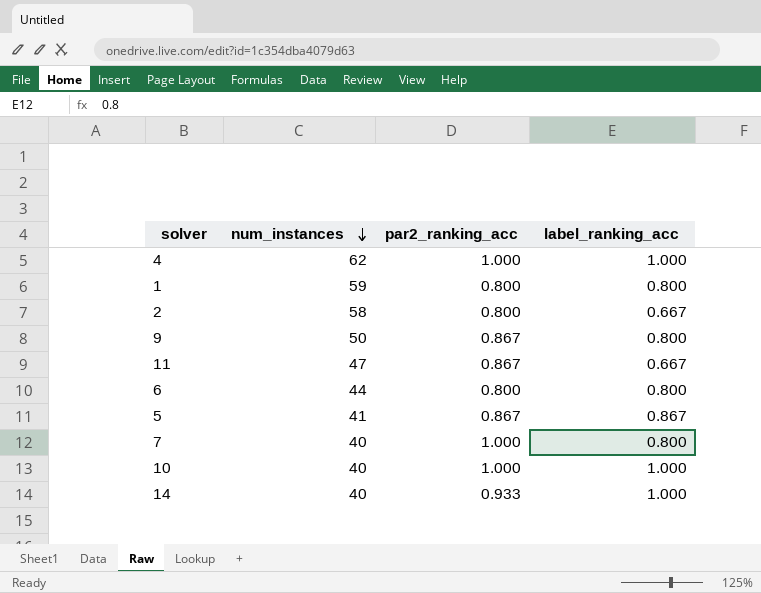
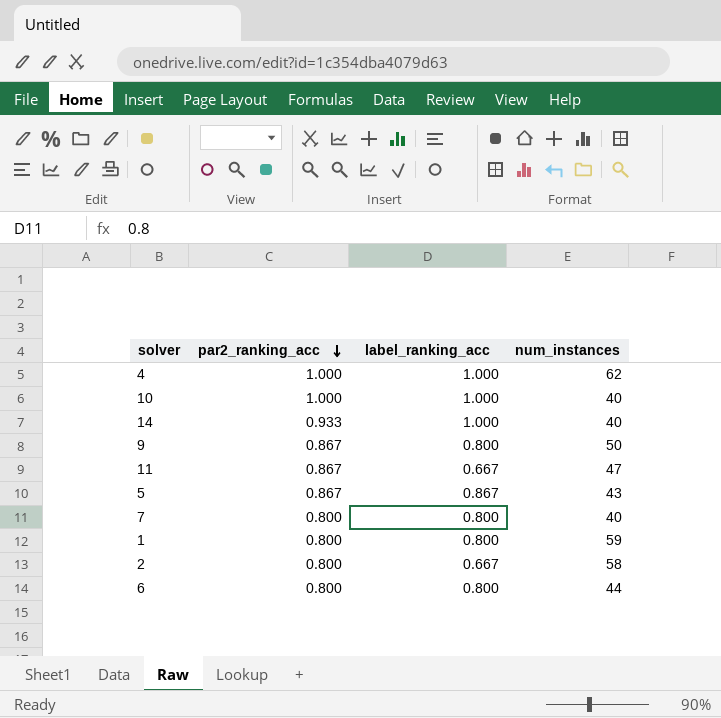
row order: num_instances descending -> par2_ranking_acc descending
column num_instances | position: 2 -> 4
5 | num_instances: 41 -> 43
7 | par2_ranking_acc: 1.000 -> 0.800

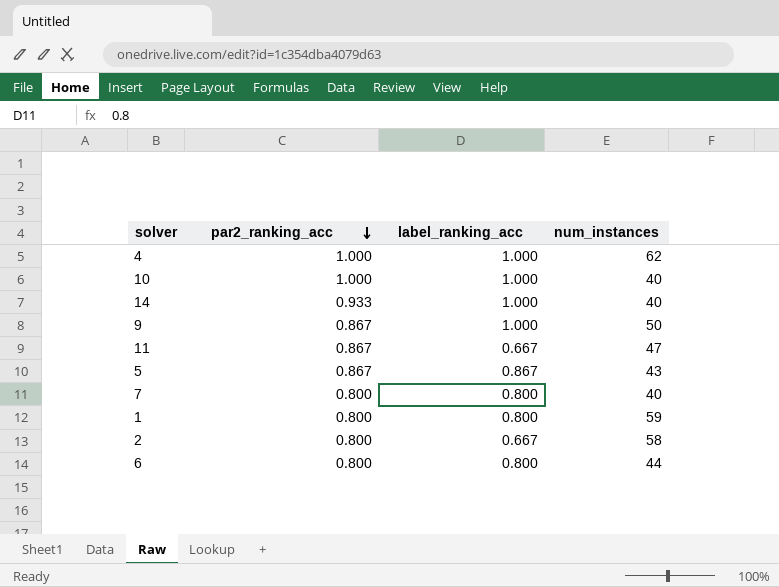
9 | label_ranking_acc: 0.800 -> 1.000

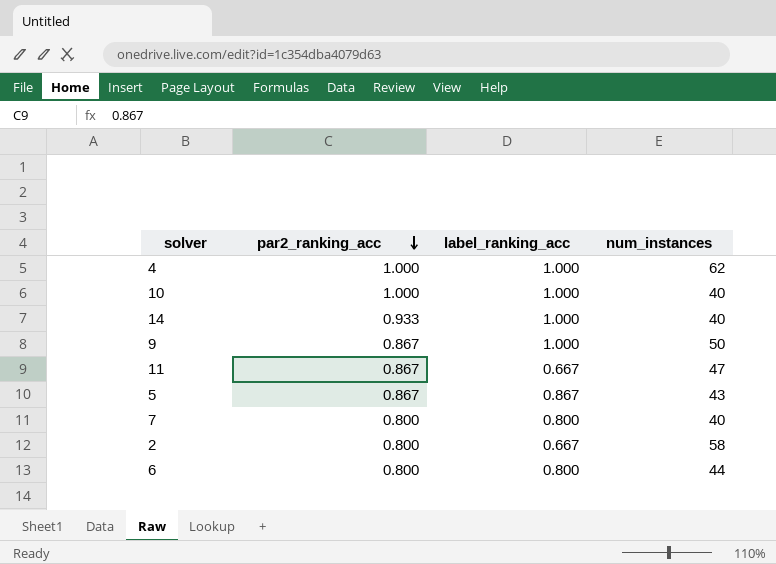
row 1: 0.800 | 0.800 | 59 -> none

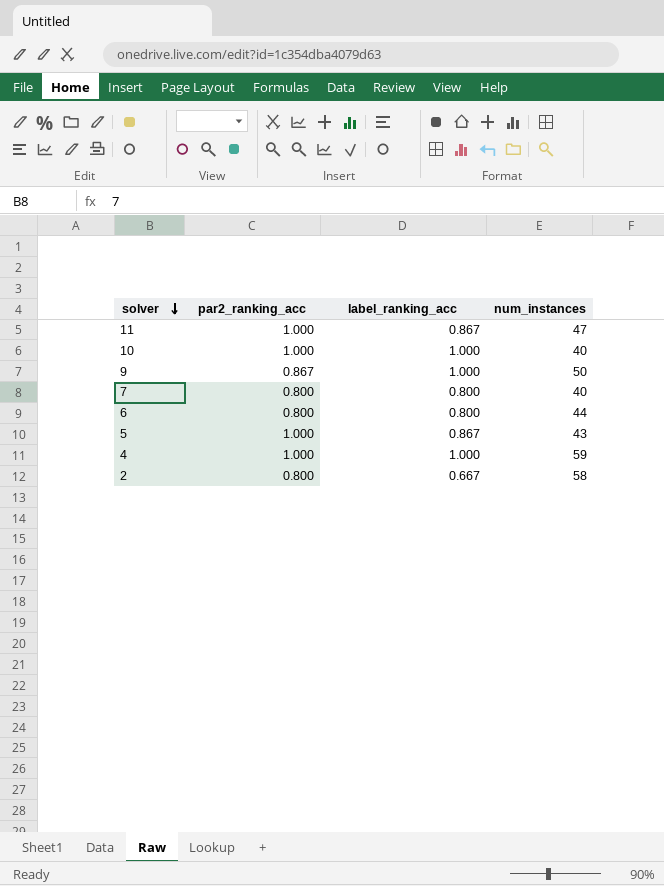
row order: par2_ranking_acc descending -> solver descending
row 14: 0.933 | 1.000 | 40 -> none
11 | par2_ranking_acc: 0.867 -> 1.000
11 | label_ranking_acc: 0.667 -> 0.867
5 | par2_ranking_acc: 0.867 -> 1.000
4 | num_instances: 62 -> 59

